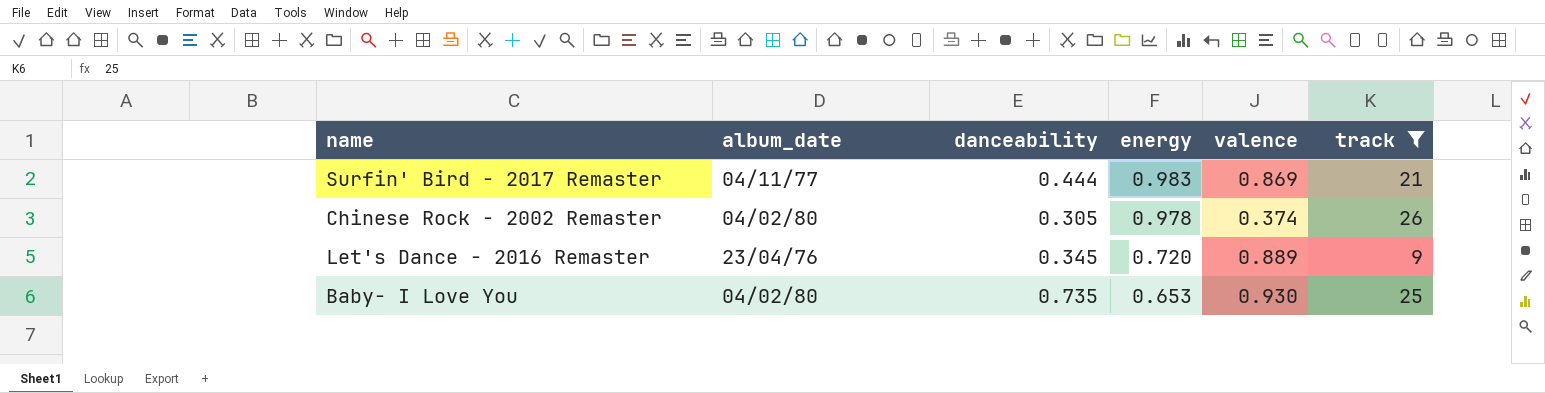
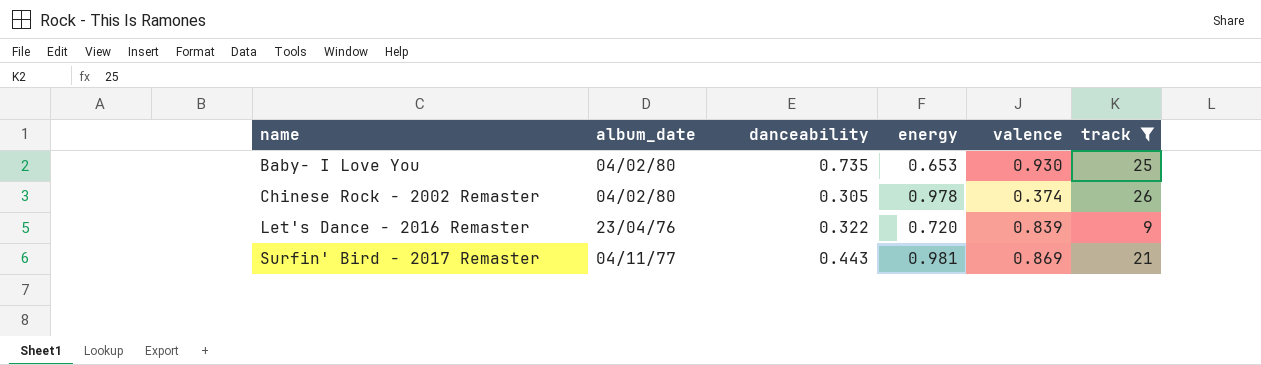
row order: energy descending -> name ascending
Let's Dance - 2016 Remaster | danceability: 0.345 -> 0.322
Let's Dance - 2016 Remaster | valence: 0.889 -> 0.839
Surfin' Bird - 2017 Remaster | danceability: 0.444 -> 0.443
Surfin' Bird - 2017 Remaster | energy: 0.983 -> 0.981

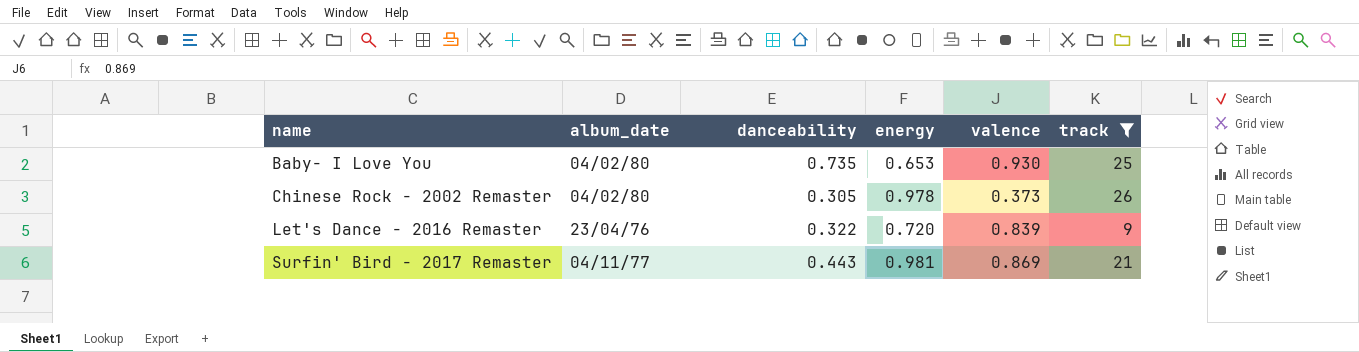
Chinese Rock - 2002 Remaster | valence: 0.374 -> 0.373

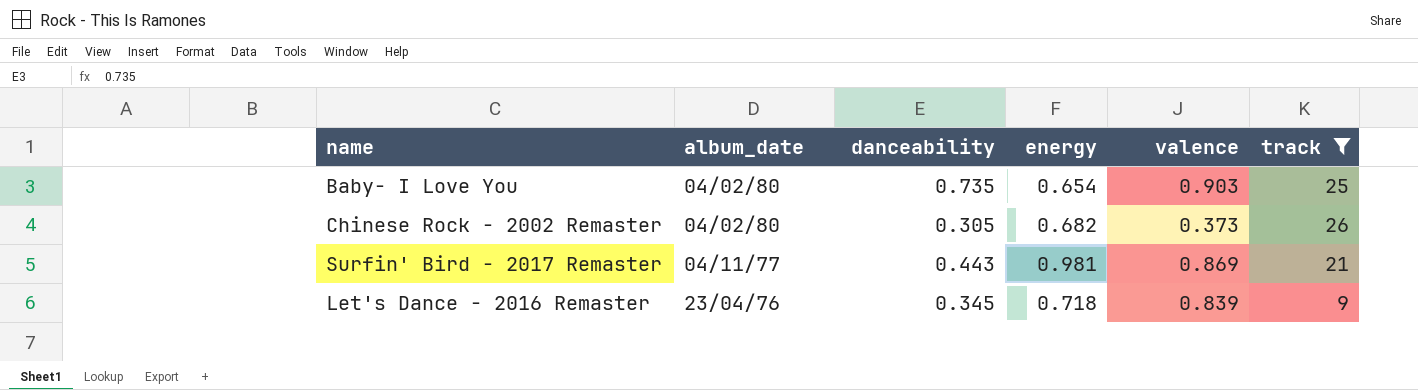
row order: name ascending -> album_date descending
Baby- I Love You | energy: 0.653 -> 0.654
Baby- I Love You | valence: 0.930 -> 0.903
Chinese Rock - 2002 Remaster | energy: 0.978 -> 0.682
Let's Dance - 2016 Remaster | danceability: 0.322 -> 0.345
Let's Dance - 2016 Remaster | energy: 0.720 -> 0.718

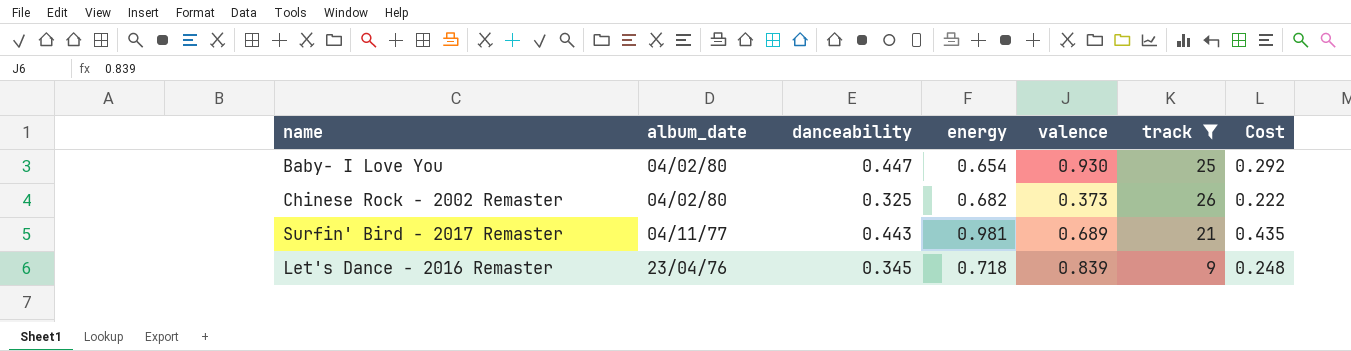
column Cost | formula: none -> [danceability] * [energy]
Baby- I Love You | danceability: 0.735 -> 0.447
Baby- I Love You | valence: 0.903 -> 0.930
Chinese Rock - 2002 Remaster | danceability: 0.305 -> 0.325
Surfin' Bird - 2017 Remaster | valence: 0.869 -> 0.689

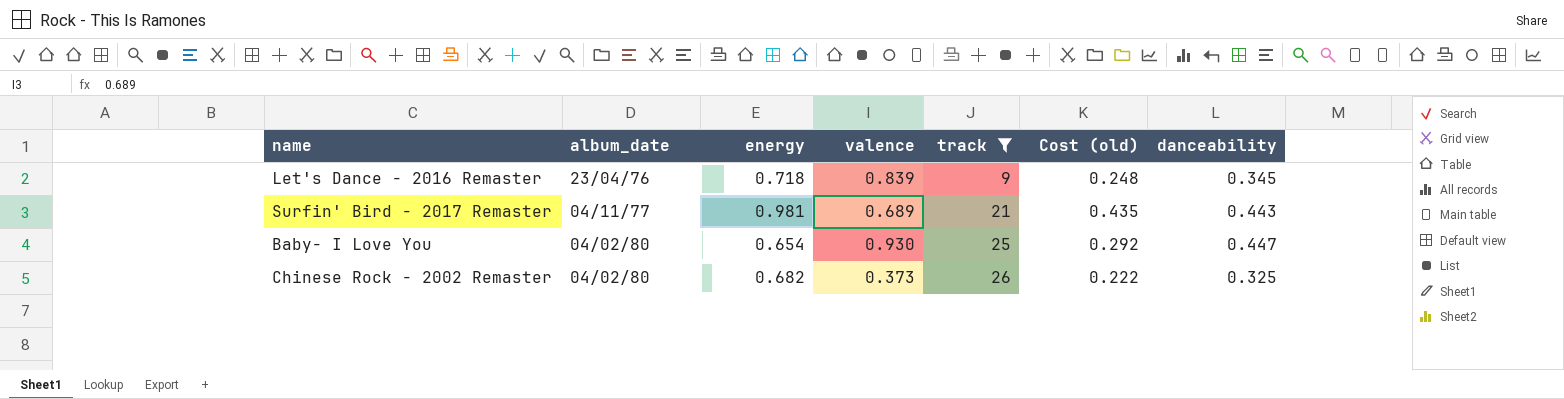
row order: album_date descending -> album_date ascending
column name: Cost -> Cost (old)
column danceability | position: 3 -> 7

